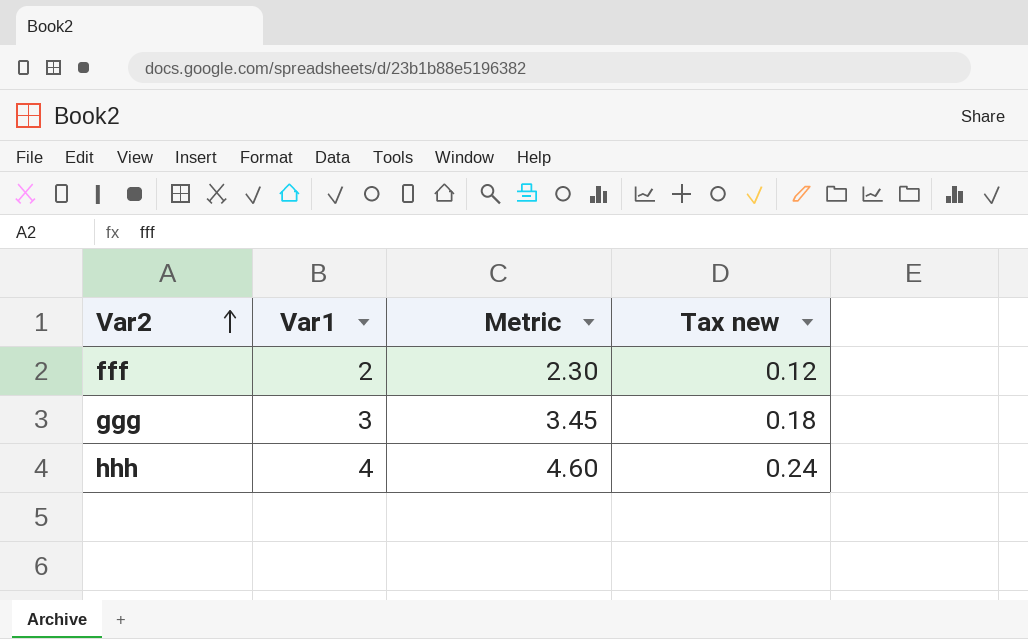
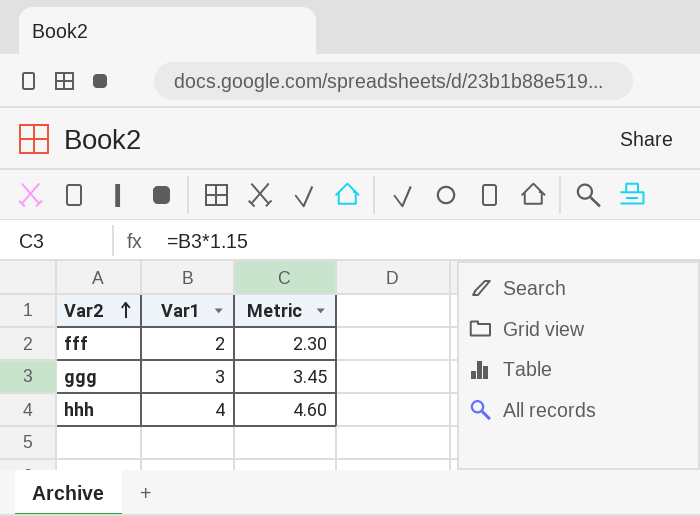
column Tax new | formula: [Var1] * 0.06 -> none

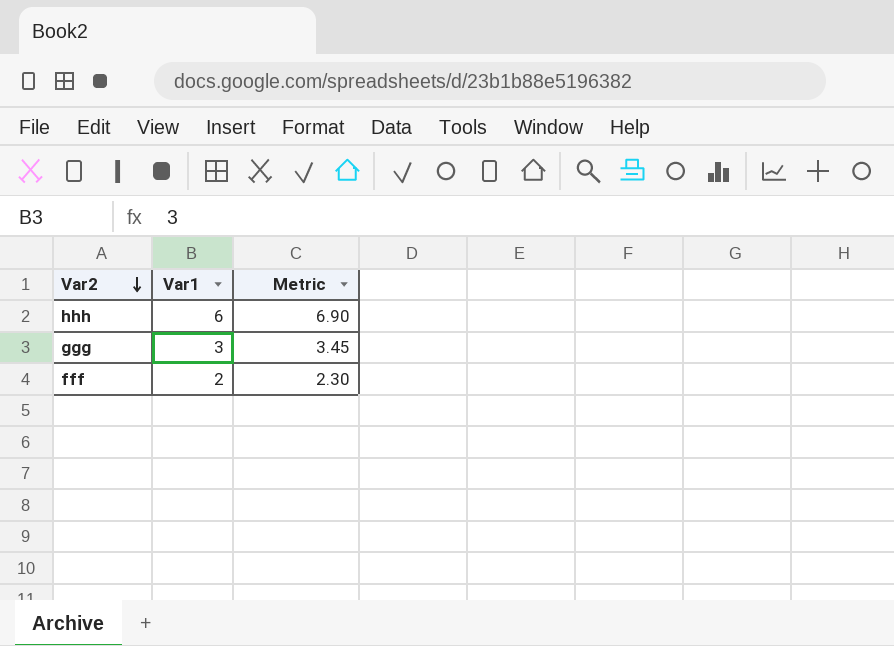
row order: Var2 ascending -> Var2 descending
hhh | Var1: 4 -> 6
hhh | Metric: 4.60 -> 6.90

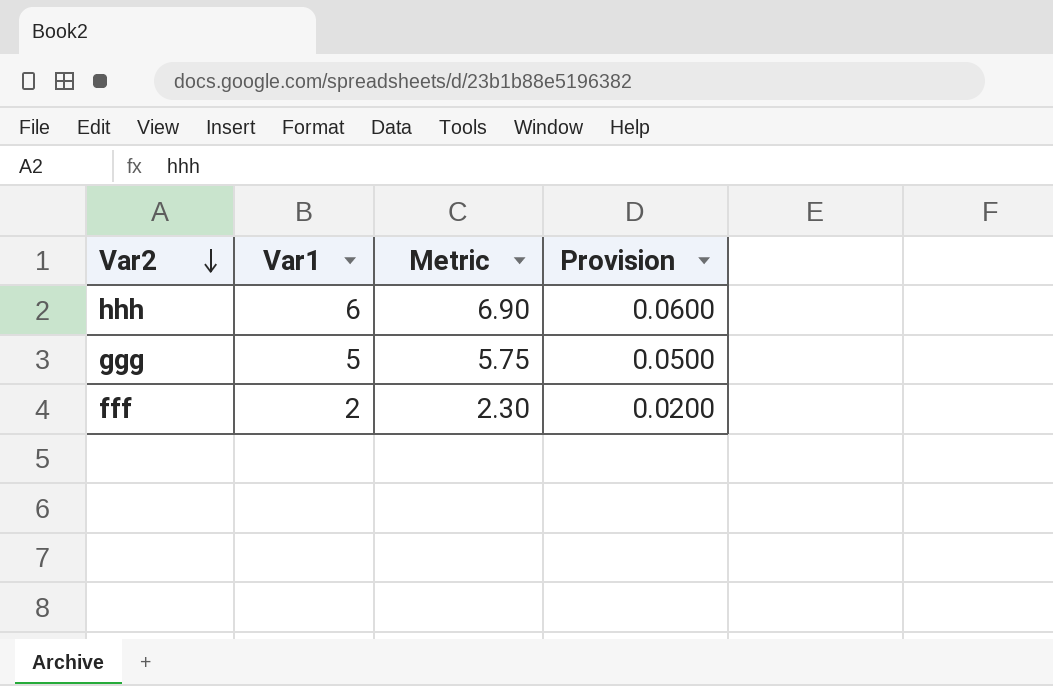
column Provision | formula: none -> [Var1] * 0.01
ggg | Var1: 3 -> 5
ggg | Metric: 3.45 -> 5.75

